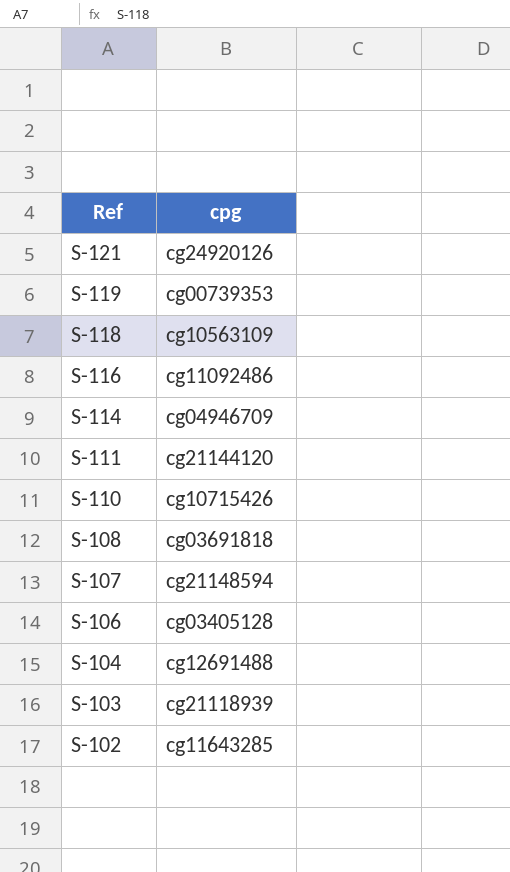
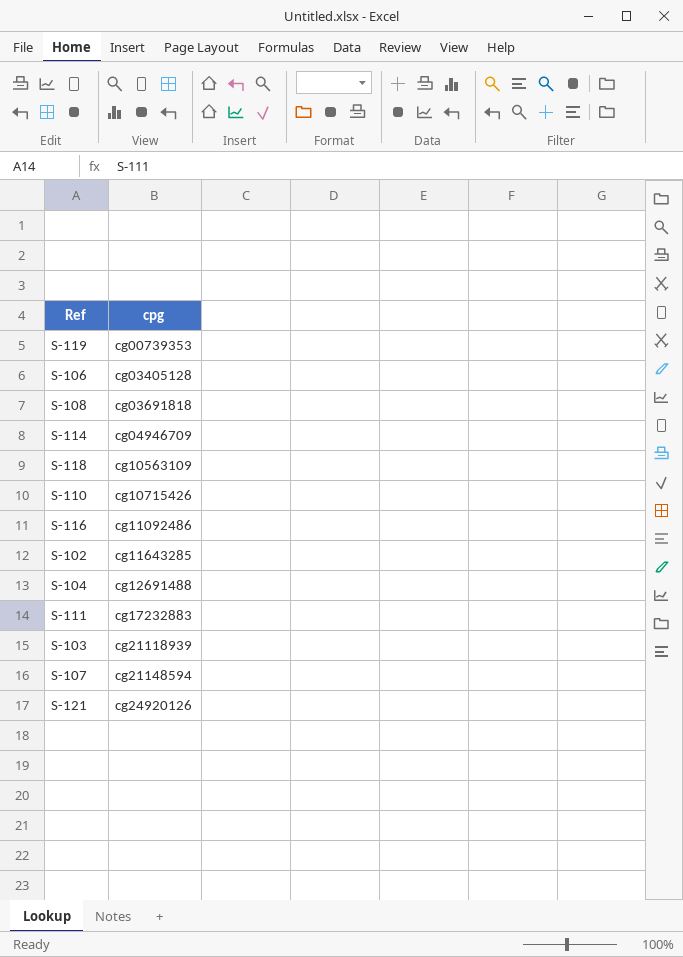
row order: Ref descending -> cpg ascending
S-111 | cpg: cg21144120 -> cg17232883

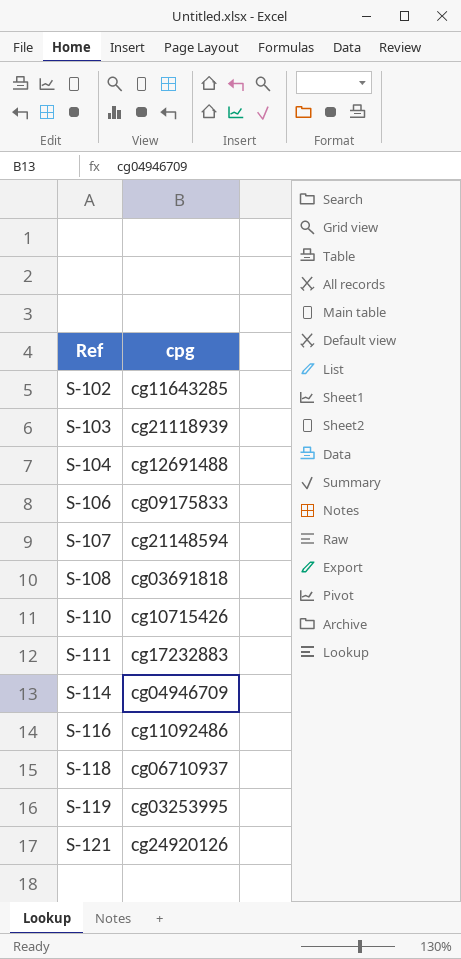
row order: cpg ascending -> Ref ascending
S-106 | cpg: cg03405128 -> cg09175833
S-118 | cpg: cg10563109 -> cg06710937
S-119 | cpg: cg00739353 -> cg03253995

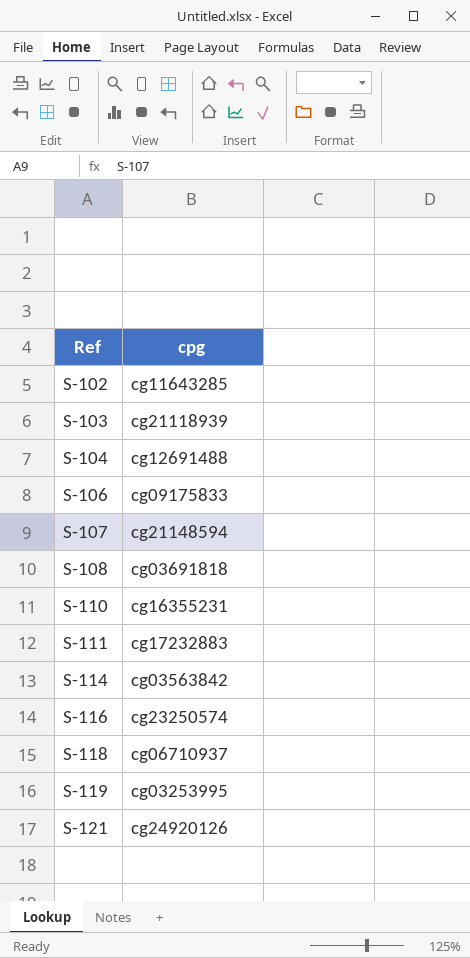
S-110 | cpg: cg10715426 -> cg16355231
S-114 | cpg: cg04946709 -> cg03563842
S-116 | cpg: cg11092486 -> cg23250574

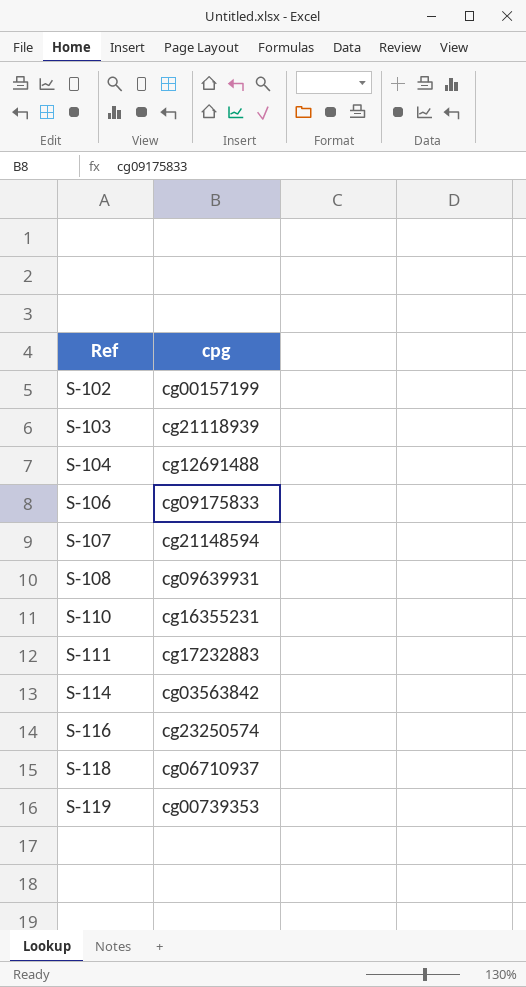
row S-121: cg24920126 -> none
S-102 | cpg: cg11643285 -> cg00157199
S-108 | cpg: cg03691818 -> cg09639931
S-119 | cpg: cg03253995 -> cg00739353

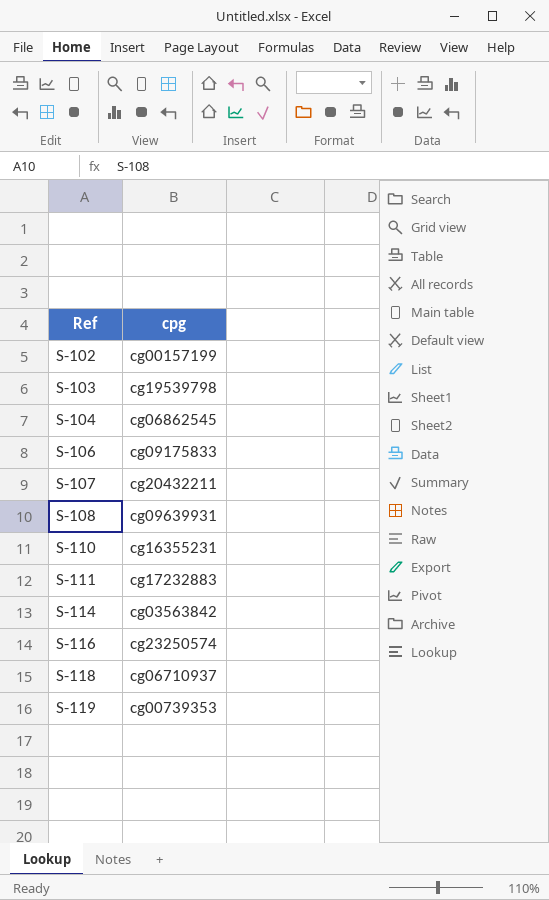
S-103 | cpg: cg21118939 -> cg19539798
S-104 | cpg: cg12691488 -> cg06862545
S-107 | cpg: cg21148594 -> cg20432211

